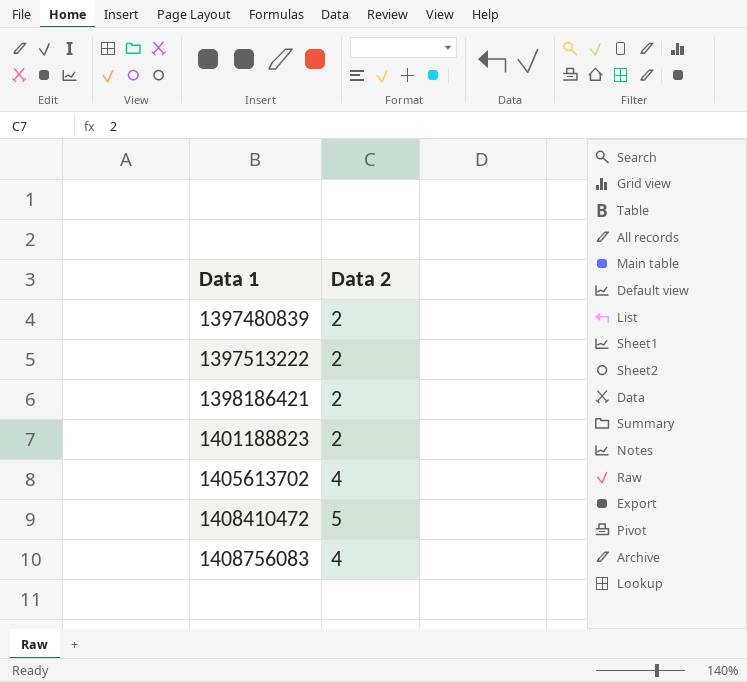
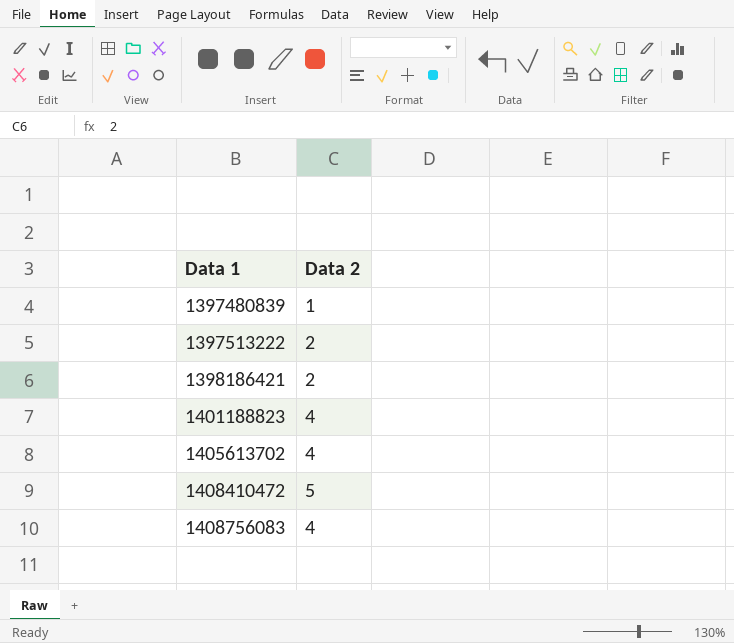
1397480839 | Data 2: 2 -> 1
1401188823 | Data 2: 2 -> 4

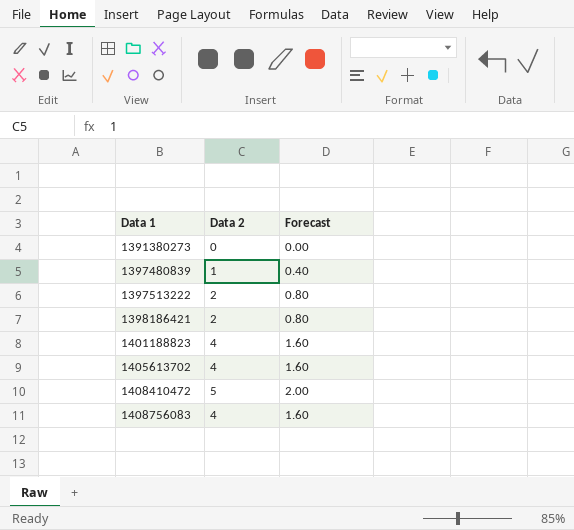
column Forecast | formula: none -> [Data 2] * 0.4
row 1391380273: none -> 0 | 0.00

